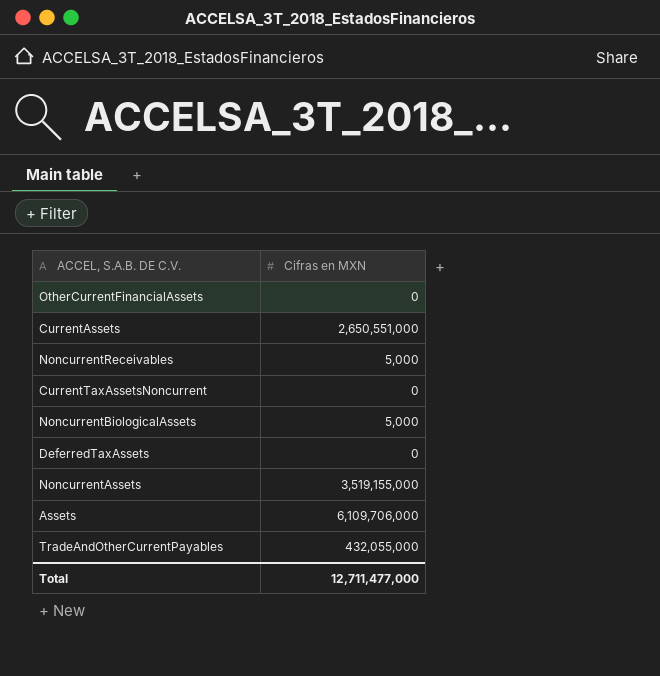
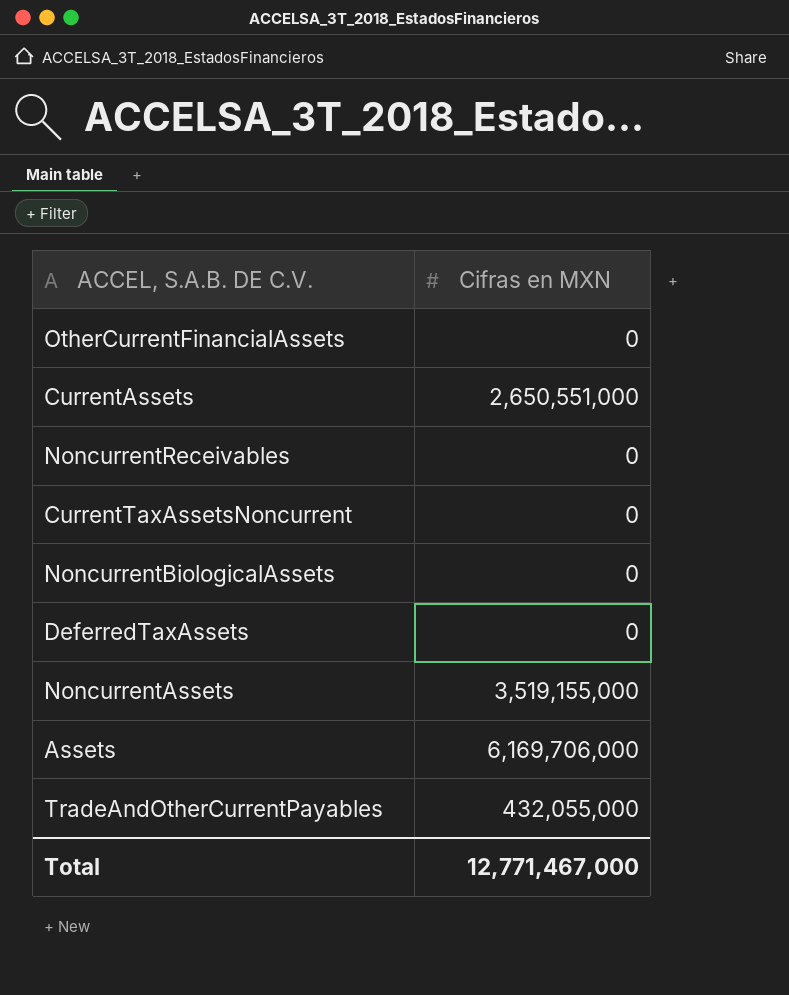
NoncurrentReceivables | Cifras en MXN: 5,000 -> 0
NoncurrentBiologicalAssets | Cifras en MXN: 5,000 -> 0
Assets | Cifras en MXN: 6,109,706,000 -> 6,169,706,000
Total | Cifras en MXN: 12,711,477,000 -> 12,771,467,000

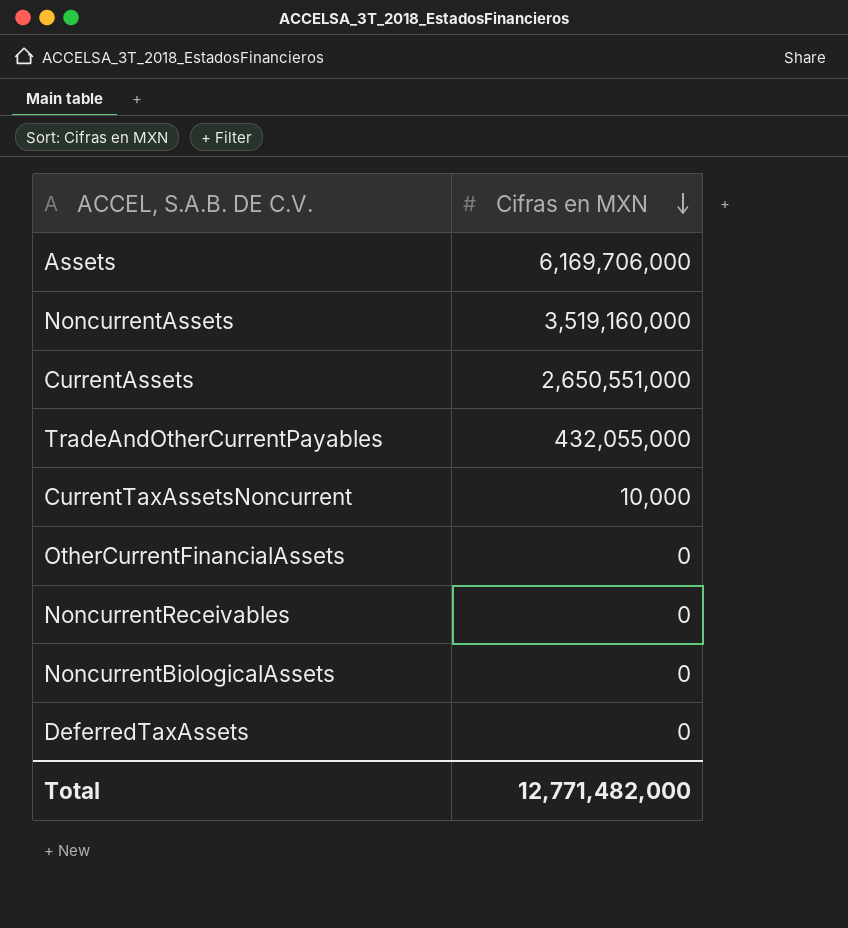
row order: none -> Cifras en MXN descending
NoncurrentAssets | Cifras en MXN: 3,519,155,000 -> 3,519,160,000
CurrentTaxAssetsNoncurrent | Cifras en MXN: 0 -> 10,000
Total | Cifras en MXN: 12,771,467,000 -> 12,771,482,000

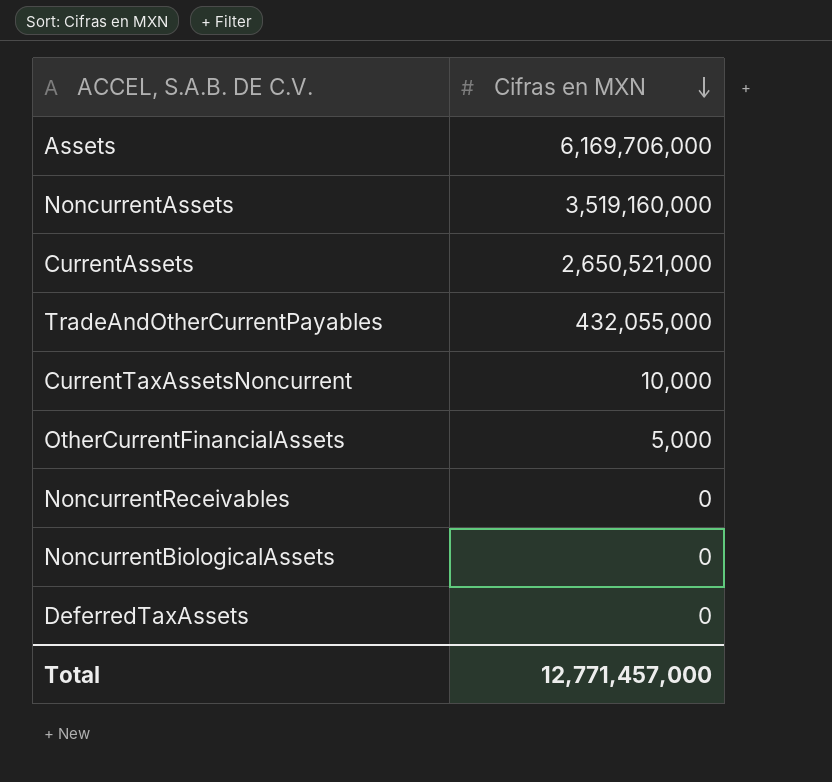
CurrentAssets | Cifras en MXN: 2,650,551,000 -> 2,650,521,000
OtherCurrentFinancialAssets | Cifras en MXN: 0 -> 5,000
Total | Cifras en MXN: 12,771,482,000 -> 12,771,457,000

